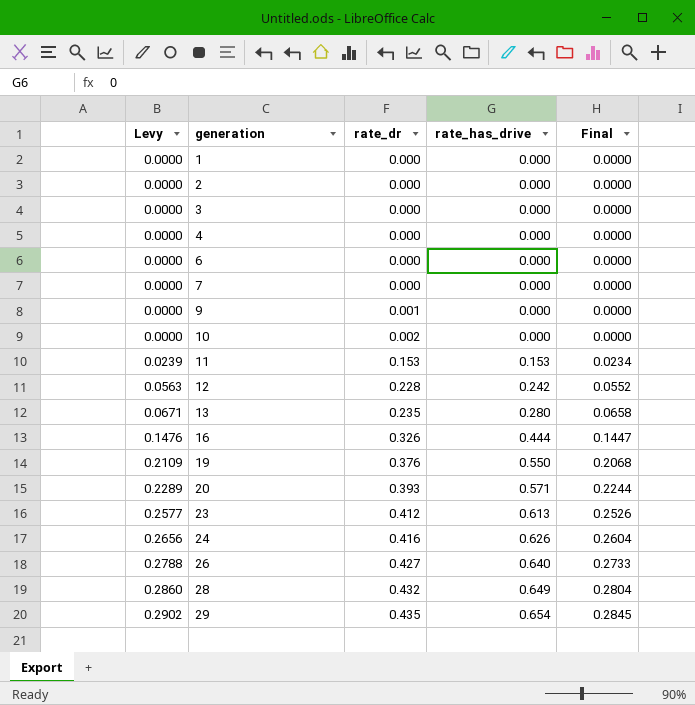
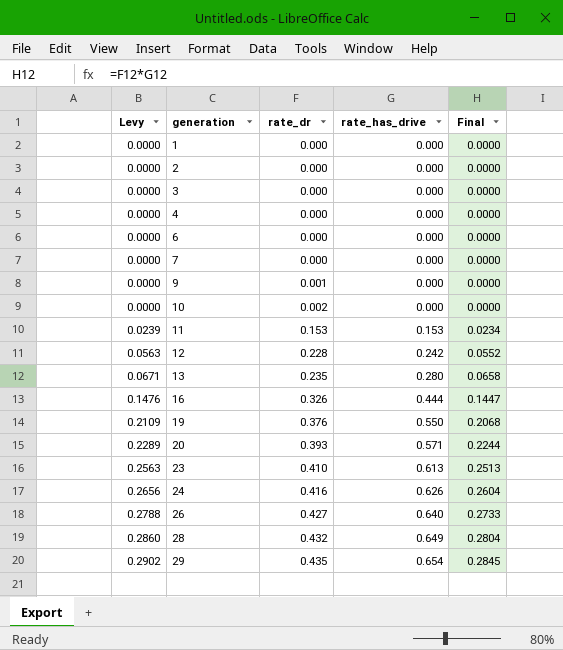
23 | Levy: 0.2577 -> 0.2563
23 | rate_dr: 0.412 -> 0.410
23 | Final: 0.2526 -> 0.2513

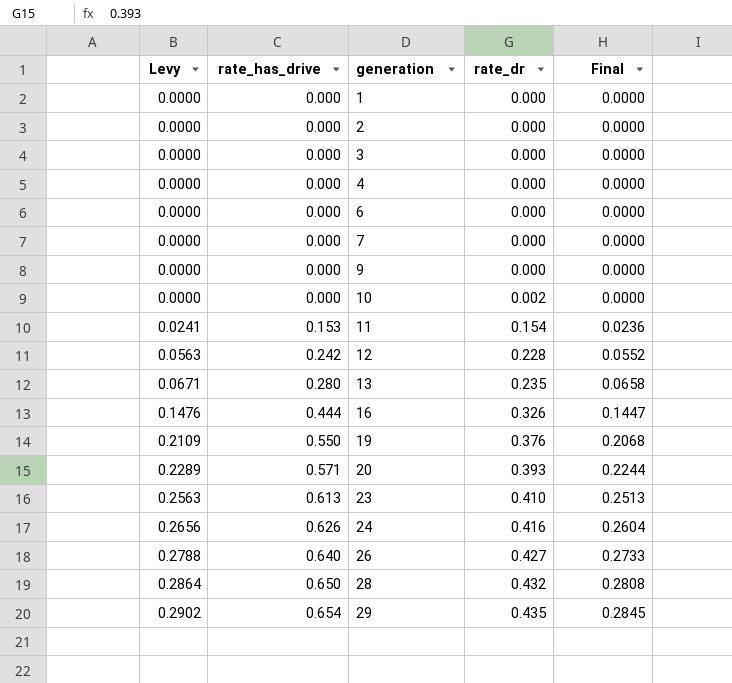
column rate_has_drive | position: 4 -> 2
9 | rate_dr: 0.001 -> 0.000
11 | Levy: 0.0239 -> 0.0241
11 | rate_dr: 0.153 -> 0.154
11 | Final: 0.0234 -> 0.0236
28 | Levy: 0.2860 -> 0.2864
28 | rate_has_drive: 0.649 -> 0.650
28 | Final: 0.2804 -> 0.2808

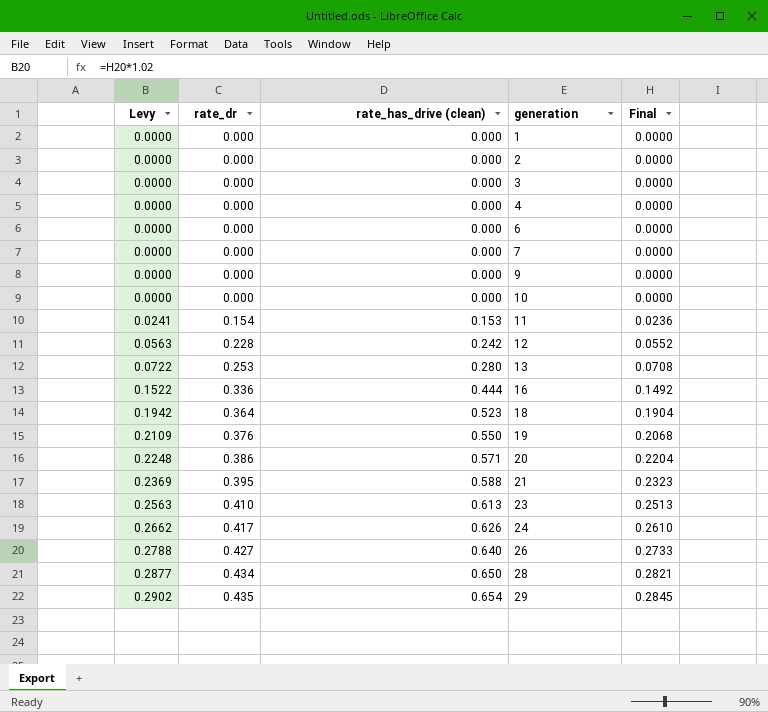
column rate_dr | position: 4 -> 2
column name: rate_has_drive -> rate_has_drive (clean)
10 | rate_dr: 0.002 -> 0.000
13 | Levy: 0.0671 -> 0.0722
13 | rate_dr: 0.235 -> 0.253
13 | Final: 0.0658 -> 0.0708
16 | Levy: 0.1476 -> 0.1522
16 | rate_dr: 0.326 -> 0.336
16 | Final: 0.1447 -> 0.1492
row 18: none -> 0.1942 | 0.364 | 0.523 | 0.1904
20 | Levy: 0.2289 -> 0.2248
20 | rate_dr: 0.393 -> 0.386
20 | Final: 0.2244 -> 0.2204
row 21: none -> 0.2369 | 0.395 | 0.588 | 0.2323
24 | Levy: 0.2656 -> 0.2662
24 | rate_dr: 0.416 -> 0.417
24 | Final: 0.2604 -> 0.2610
28 | Levy: 0.2864 -> 0.2877
28 | rate_dr: 0.432 -> 0.434
28 | Final: 0.2808 -> 0.2821

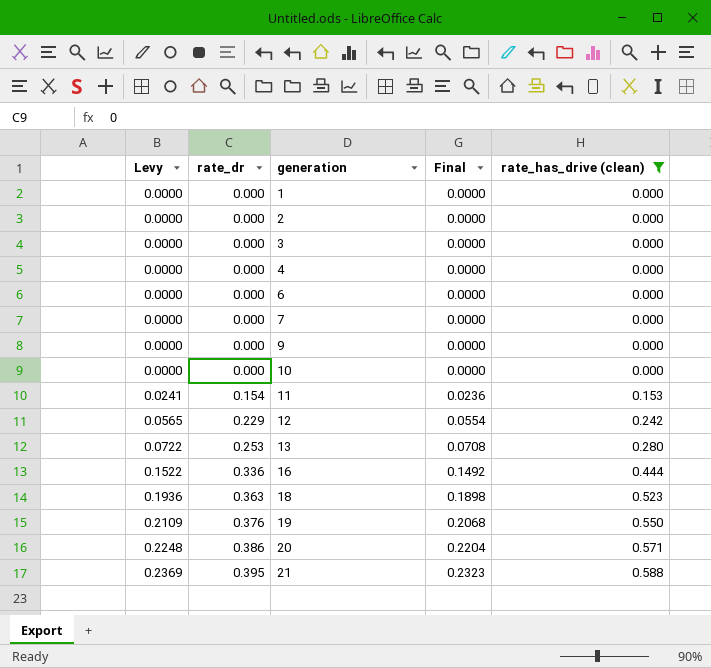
filter: none -> rate_has_drive (clean) <= 0.588
column rate_has_drive (clean) | position: 3 -> 5
12 | Levy: 0.0563 -> 0.0565
12 | rate_dr: 0.228 -> 0.229
12 | Final: 0.0552 -> 0.0554
18 | Levy: 0.1942 -> 0.1936
18 | rate_dr: 0.364 -> 0.363
18 | Final: 0.1904 -> 0.1898

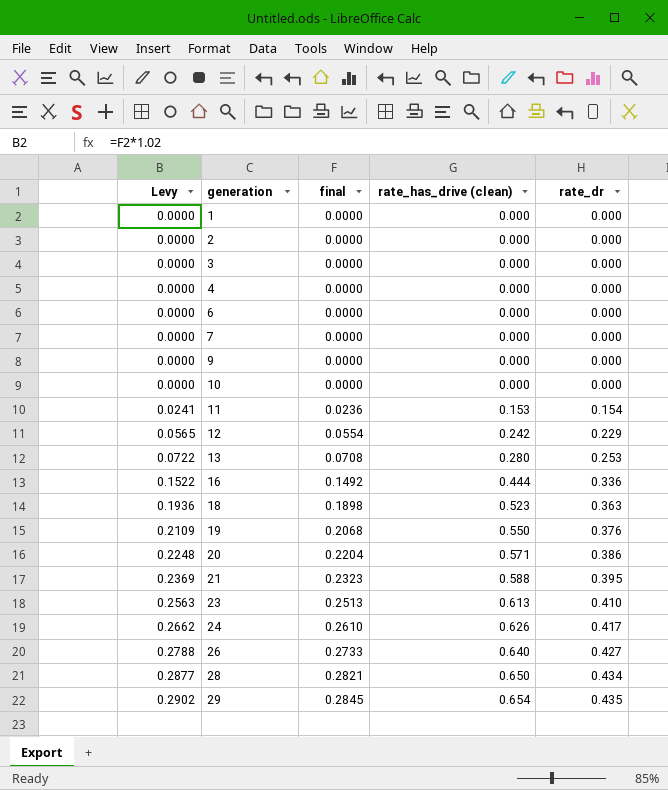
filter: rate_has_drive (clean) <= 0.588 -> none
column name: Final -> final
column rate_dr | position: 2 -> 5

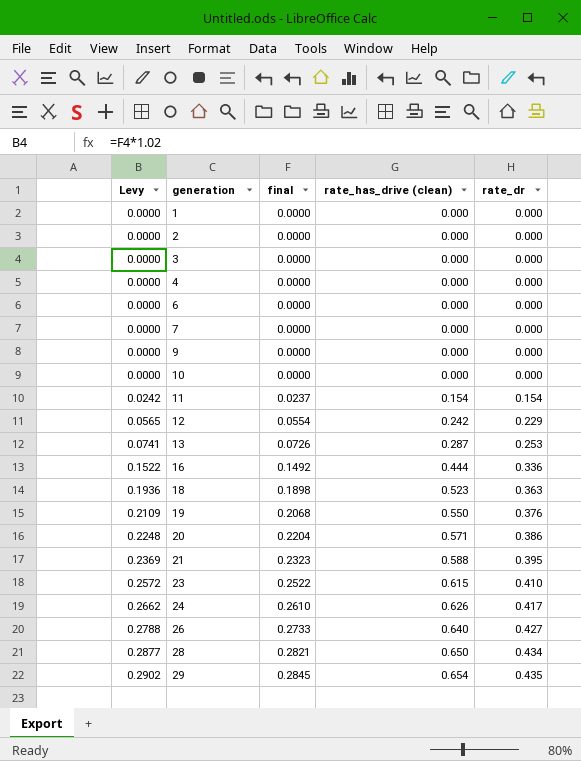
11 | Levy: 0.0241 -> 0.0242
11 | final: 0.0236 -> 0.0237
11 | rate_has_drive (clean): 0.153 -> 0.154
13 | Levy: 0.0722 -> 0.0741
13 | final: 0.0708 -> 0.0726
13 | rate_has_drive (clean): 0.280 -> 0.287
23 | Levy: 0.2563 -> 0.2572
23 | final: 0.2513 -> 0.2522
23 | rate_has_drive (clean): 0.613 -> 0.615

